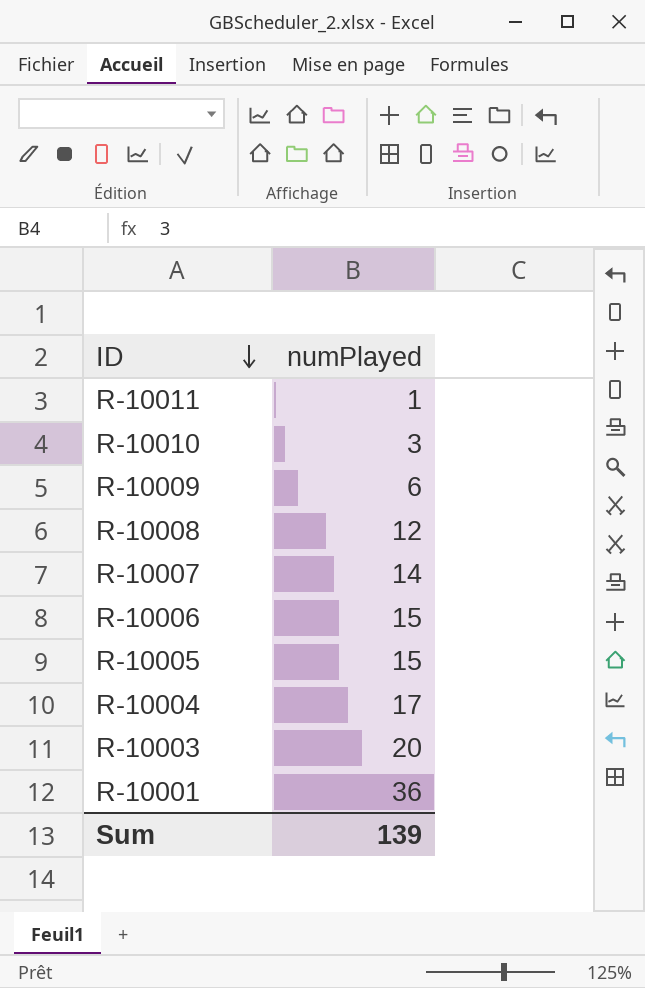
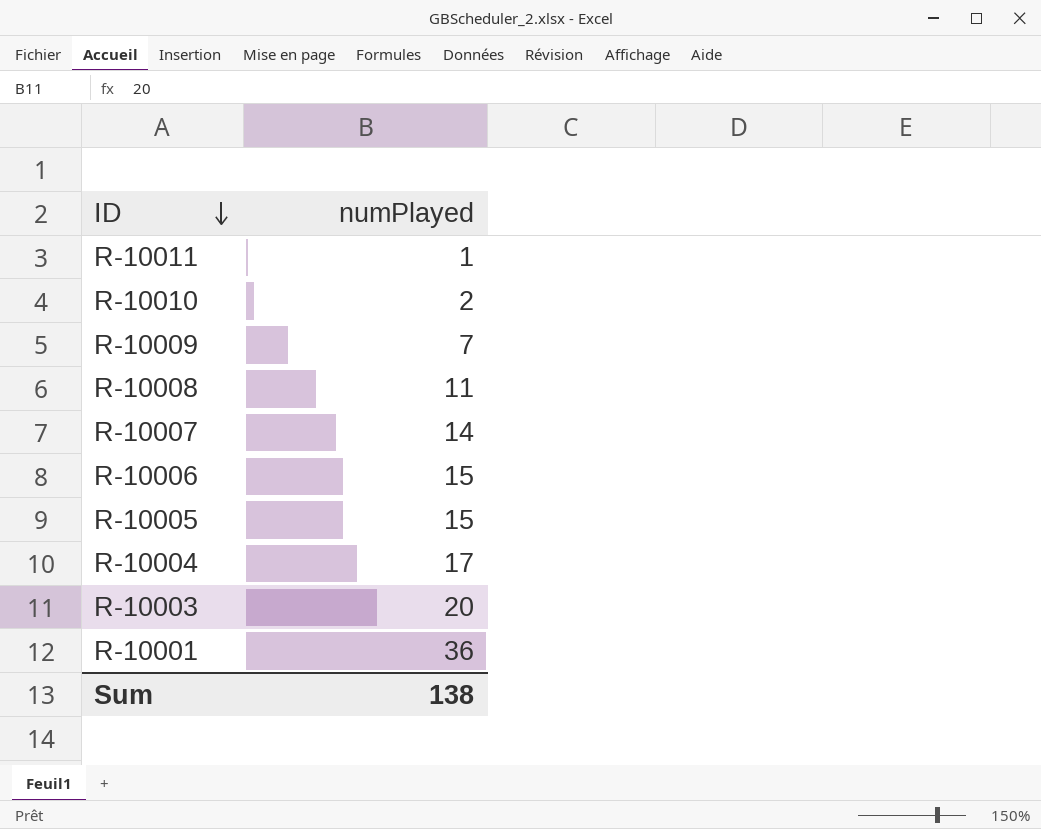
R-10010 | numPlayed: 3 -> 2
R-10009 | numPlayed: 6 -> 7
R-10008 | numPlayed: 12 -> 11
Sum | numPlayed: 139 -> 138

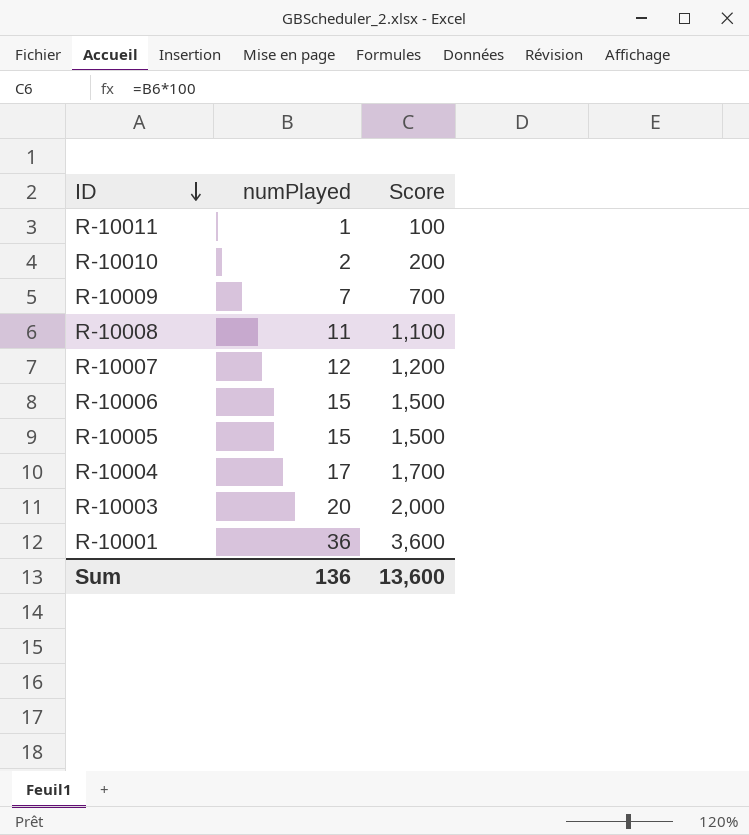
column Score | formula: none -> [numPlayed] * 100
R-10007 | numPlayed: 14 -> 12
Sum | numPlayed: 138 -> 136

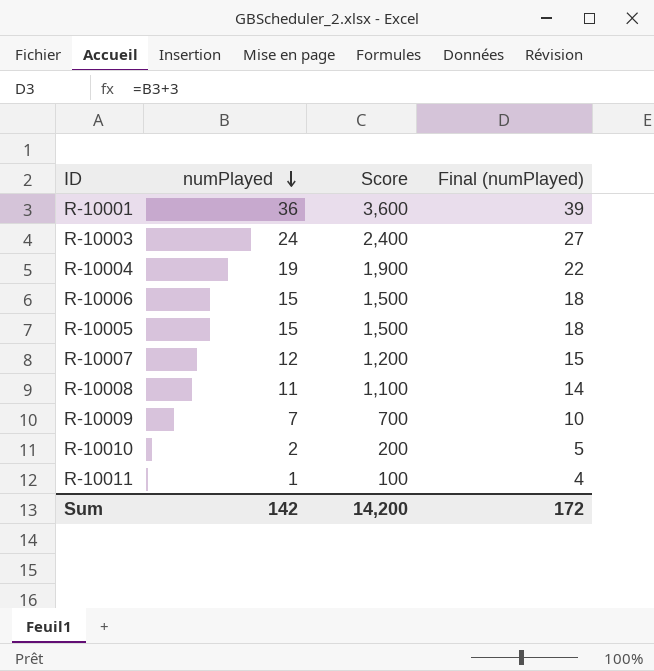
row order: ID descending -> numPlayed descending
column Final (numPlayed) | formula: none -> [numPlayed] + 3
R-10003 | numPlayed: 20 -> 24
R-10003 | Score: 2,000 -> 2,400
R-10004 | numPlayed: 17 -> 19
R-10004 | Score: 1,700 -> 1,900
Sum | numPlayed: 136 -> 142
Sum | Score: 13,600 -> 14,200

